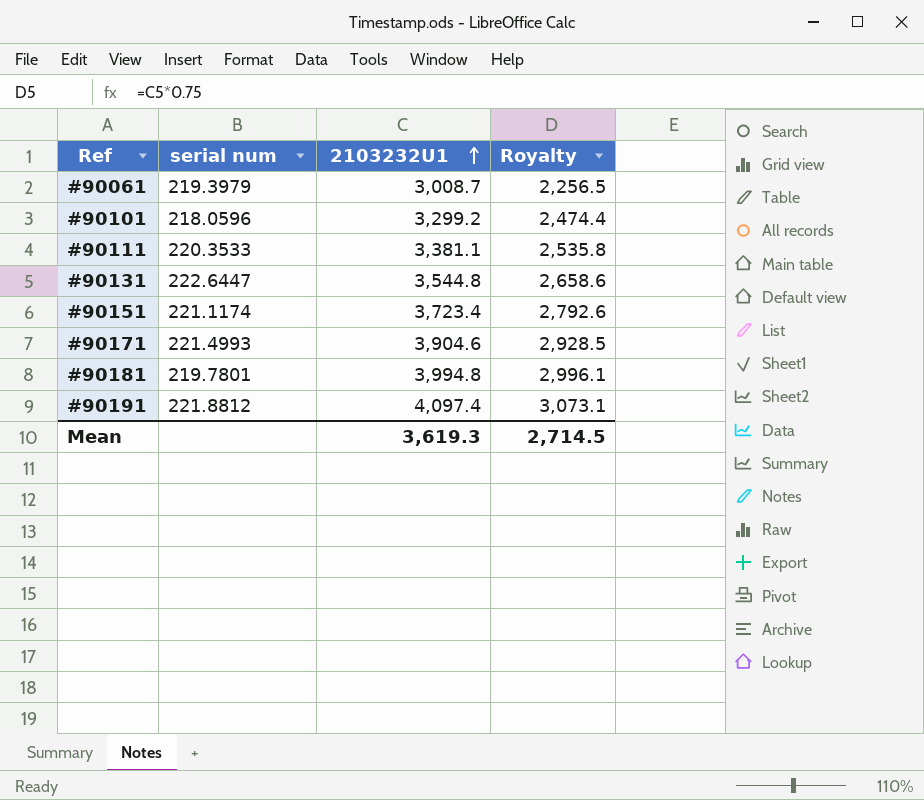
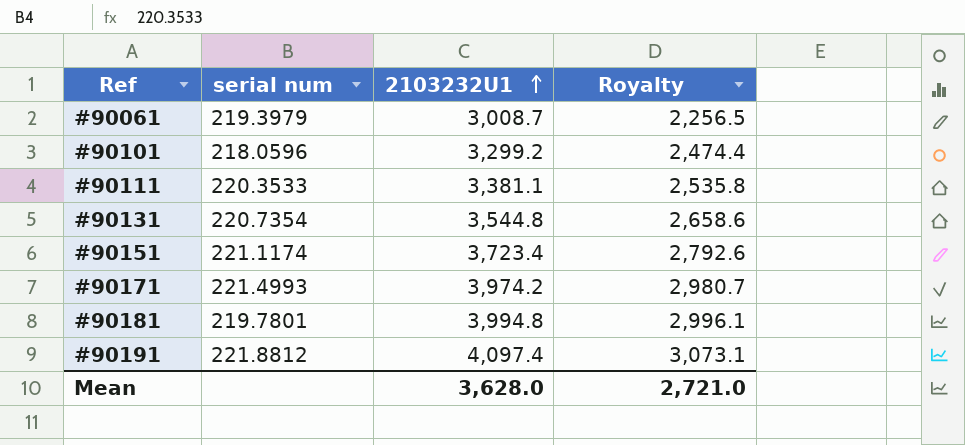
#90131 | serial num: 222.6447 -> 220.7354
#90171 | 2103232U1: 3,904.6 -> 3,974.2
#90171 | Royalty: 2,928.5 -> 2,980.7
Mean | 2103232U1: 3,619.3 -> 3,628.0
Mean | Royalty: 2,714.5 -> 2,721.0

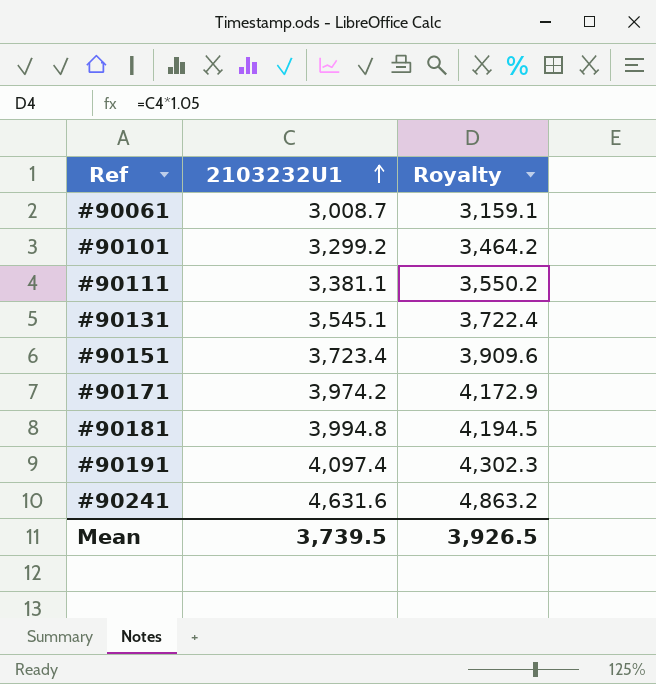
column serial num | position: 2 -> none
column Royalty | formula: [2103232U1] * 0.75 -> [2103232U1] * 1.05
#90131 | 2103232U1: 3,544.8 -> 3,545.1
row #90241: none -> 4,631.6 | 4,863.2
Mean | 2103232U1: 3,628.0 -> 3,739.5
Mean | Royalty: 2,721.0 -> 3,926.5

